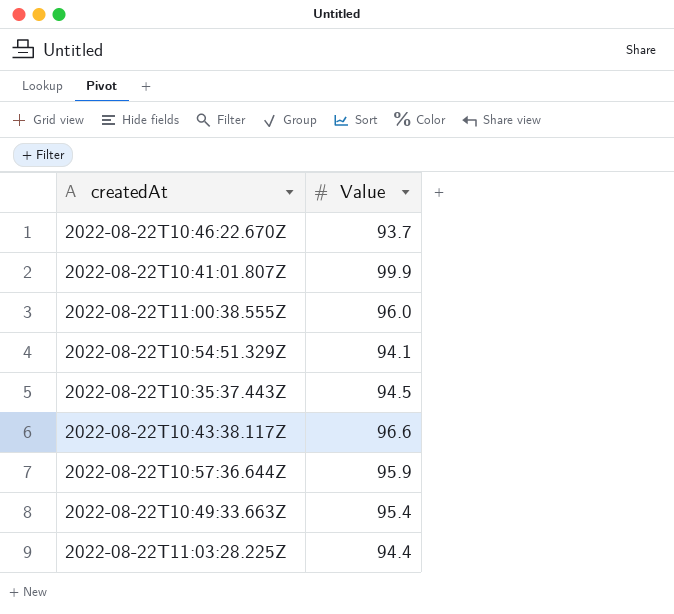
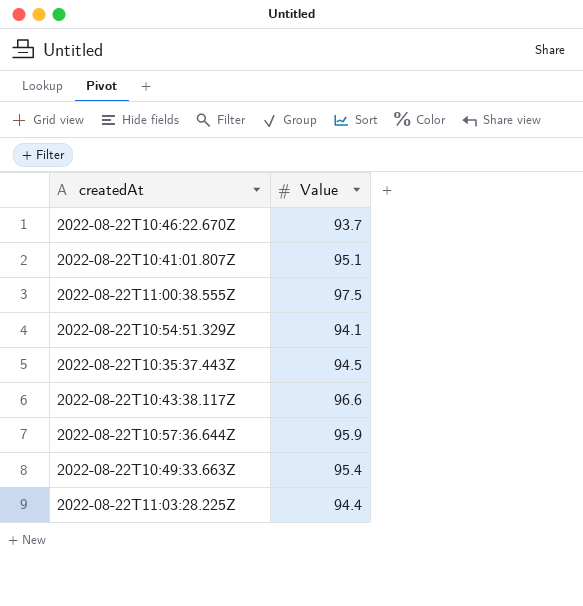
2022-08-22T10:41:01.807Z | Value: 99.9 -> 95.1
2022-08-22T11:00:38.555Z | Value: 96.0 -> 97.5

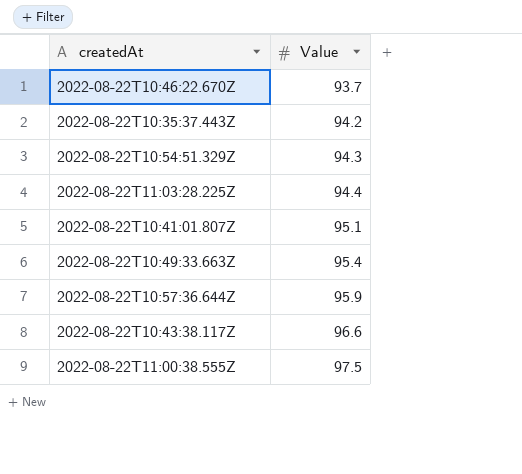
row order: none -> Value ascending
2022-08-22T10:35:37.443Z | Value: 94.5 -> 94.2
2022-08-22T10:54:51.329Z | Value: 94.1 -> 94.3

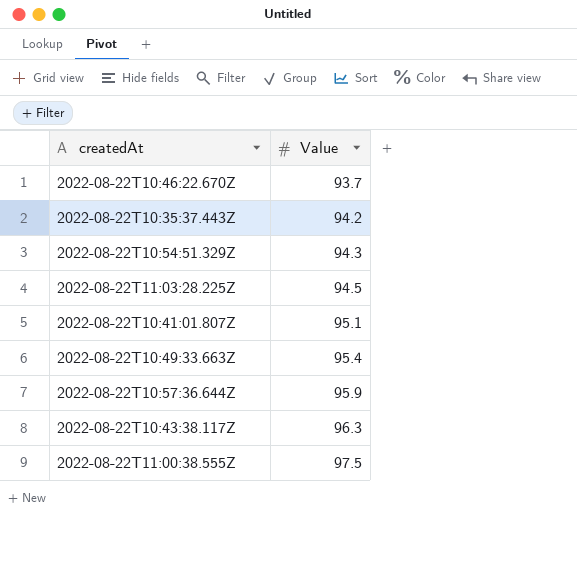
2022-08-22T11:03:28.225Z | Value: 94.4 -> 94.5
2022-08-22T10:43:38.117Z | Value: 96.6 -> 96.3

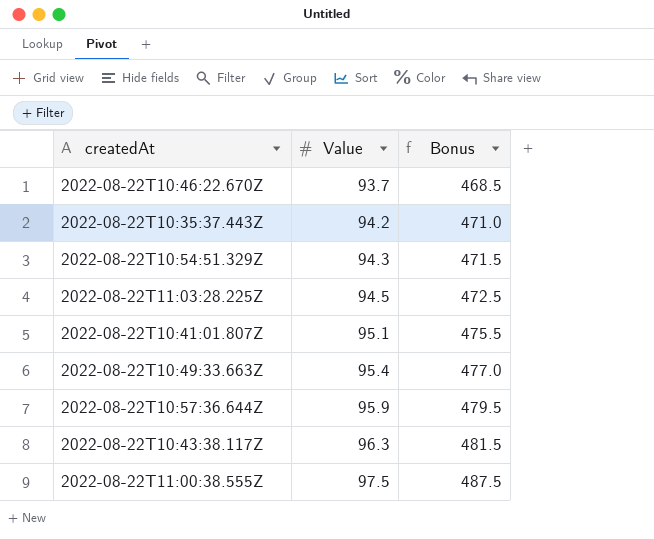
column Bonus | formula: none -> [Value] * 5

